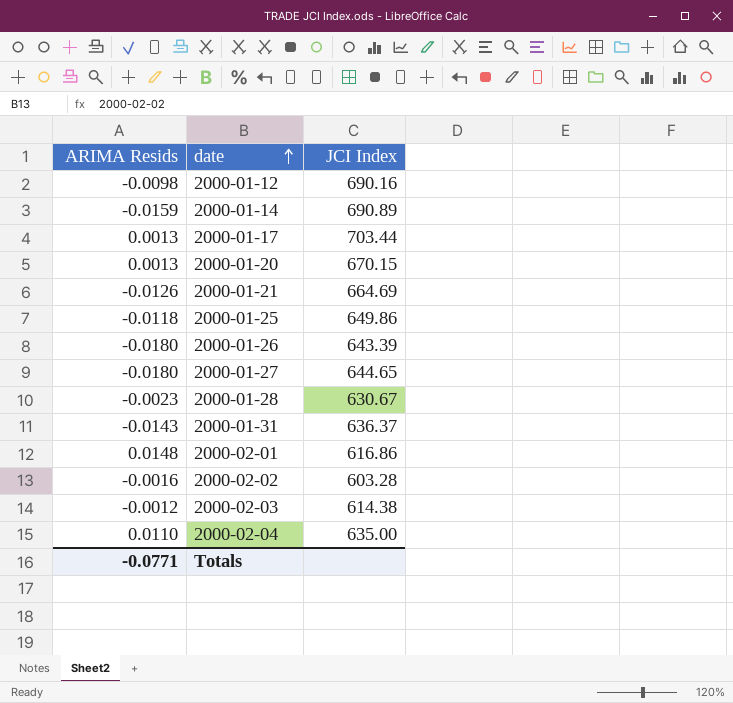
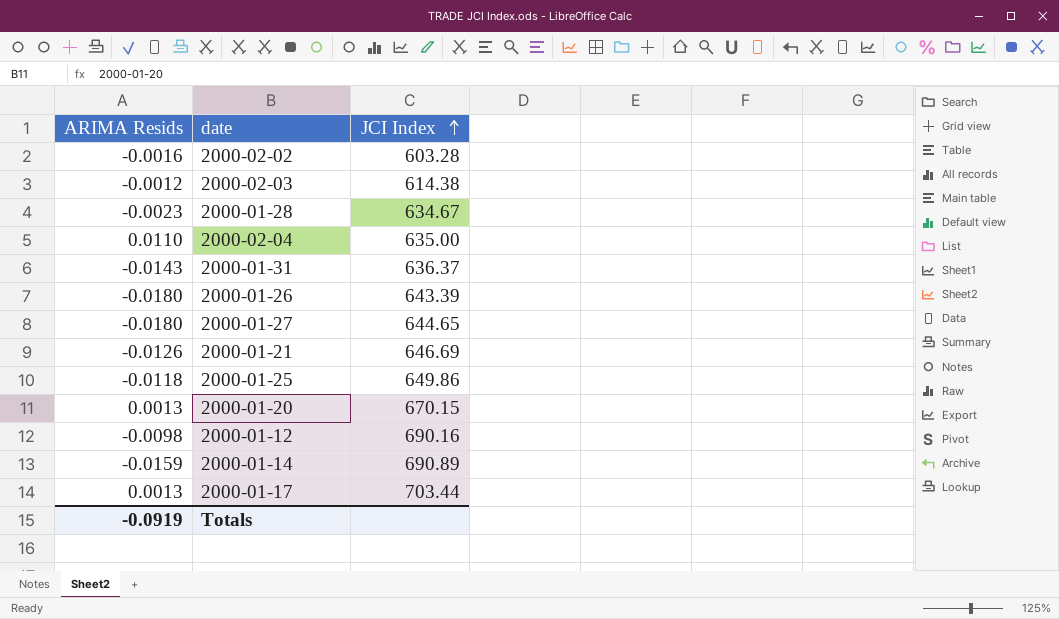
row order: date ascending -> JCI Index ascending
row 2000-02-01: 0.0148 | 616.86 -> none
2000-01-28 | JCI Index: 630.67 -> 634.67
2000-01-21 | JCI Index: 664.69 -> 646.69
Totals | ARIMA Resids: -0.0771 -> -0.0919

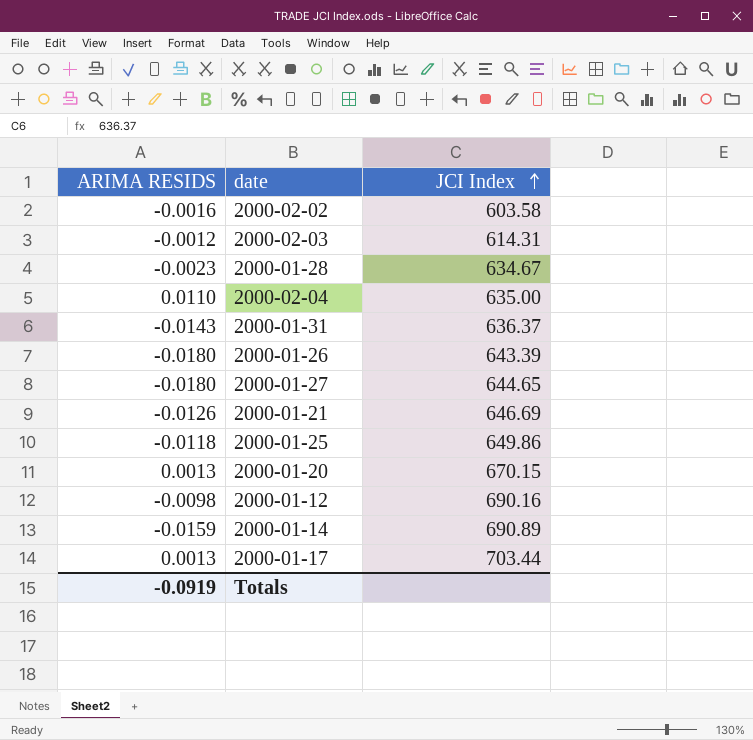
column name: ARIMA Resids -> ARIMA RESIDS
2000-02-02 | JCI Index: 603.28 -> 603.58
2000-02-03 | JCI Index: 614.38 -> 614.31

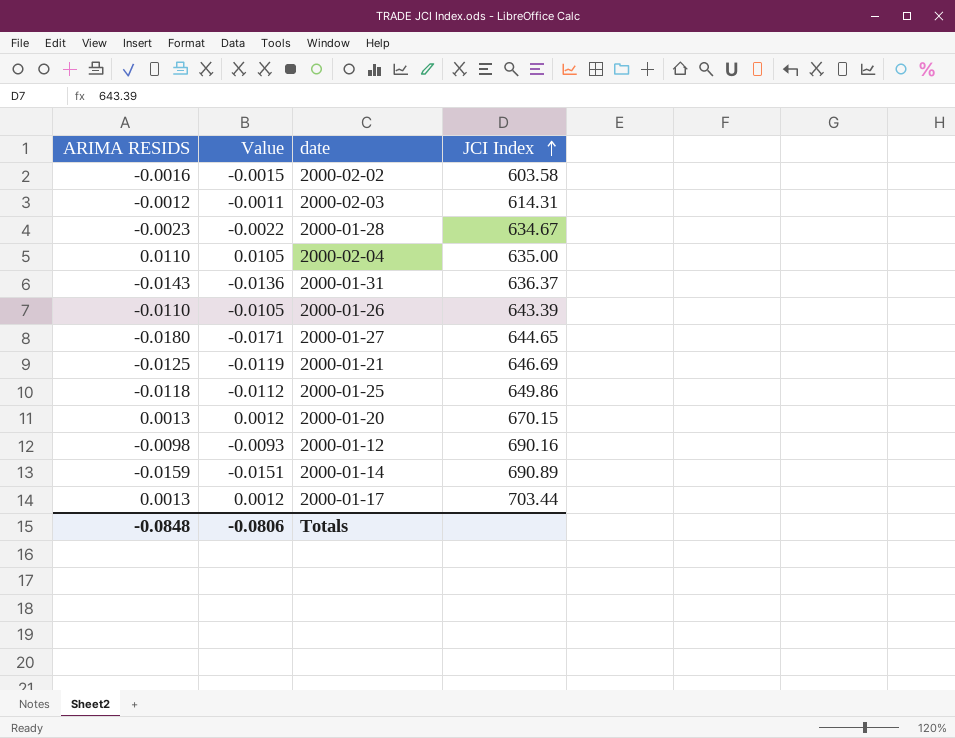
column Value | formula: none -> [ARIMA RESIDS] * 0.95
2000-01-26 | ARIMA RESIDS: -0.0180 -> -0.0110
2000-01-21 | ARIMA RESIDS: -0.0126 -> -0.0125
Totals | ARIMA RESIDS: -0.0919 -> -0.0848

